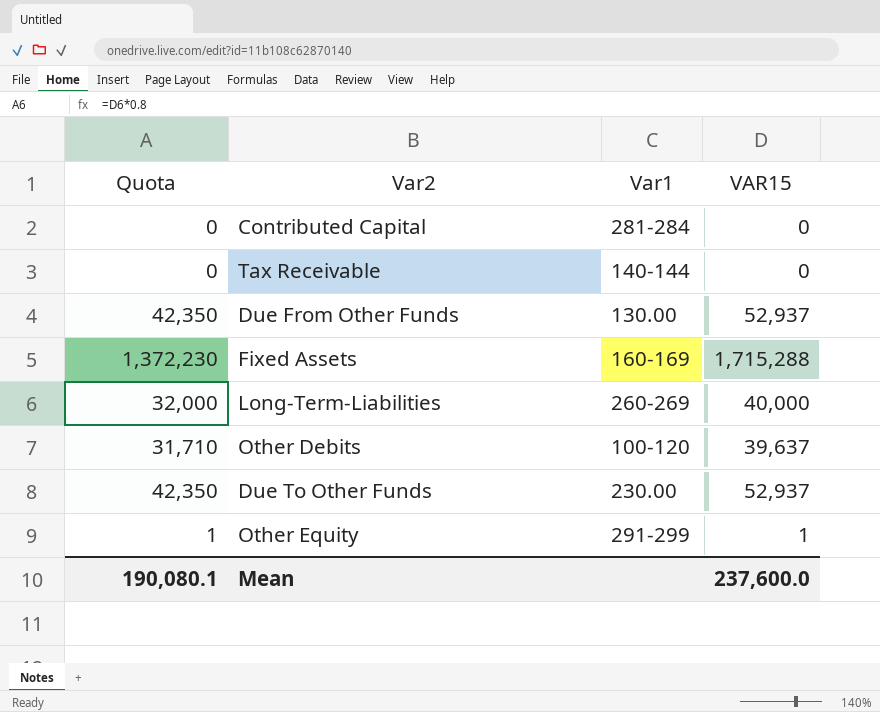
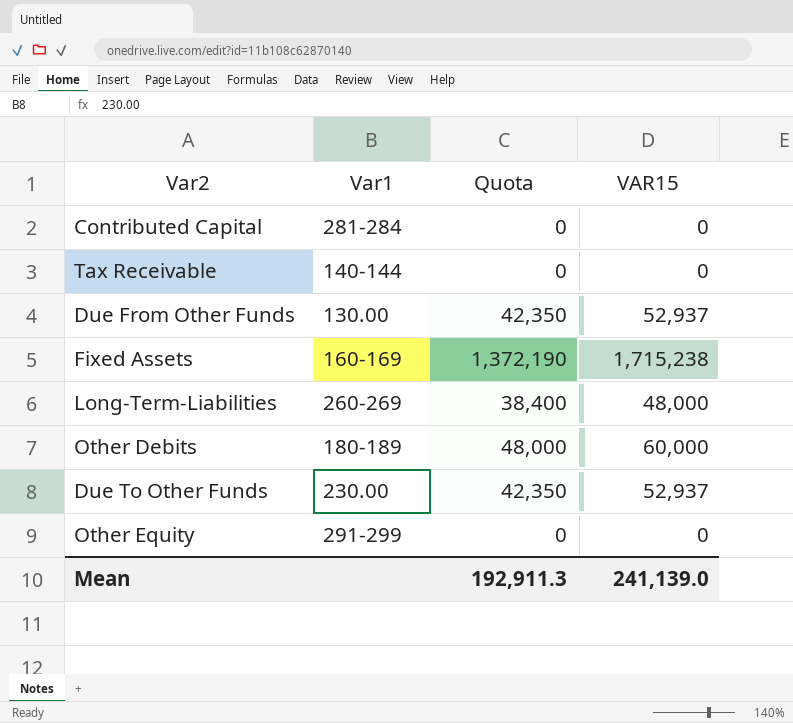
column Quota | position: 1 -> 3
Fixed Assets | Quota: 1,372,230 -> 1,372,190
Fixed Assets | VAR15: 1,715,288 -> 1,715,238
Long-Term-Liabilities | Quota: 32,000 -> 38,400
Long-Term-Liabilities | VAR15: 40,000 -> 48,000
Other Debits | Var1: 100-120 -> 180-189
Other Debits | Quota: 31,710 -> 48,000
Other Debits | VAR15: 39,637 -> 60,000
Other Equity | Quota: 1 -> 0
Other Equity | VAR15: 1 -> 0
Mean | Quota: 190,080.1 -> 192,911.3
Mean | VAR15: 237,600.0 -> 241,139.0

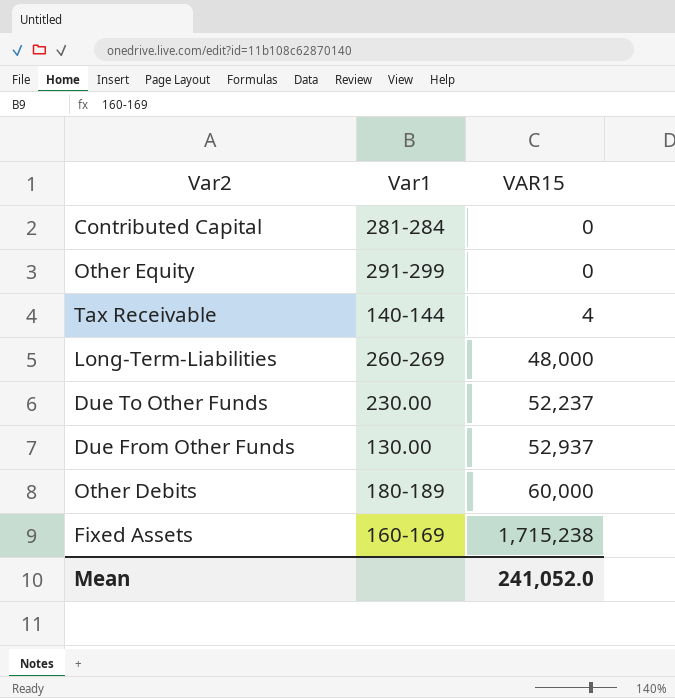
row order: none -> VAR15 ascending
column Quota | formula: [VAR15] * 0.8 -> none
Tax Receivable | VAR15: 0 -> 4
Due To Other Funds | VAR15: 52,937 -> 52,237
Mean | VAR15: 241,139.0 -> 241,052.0

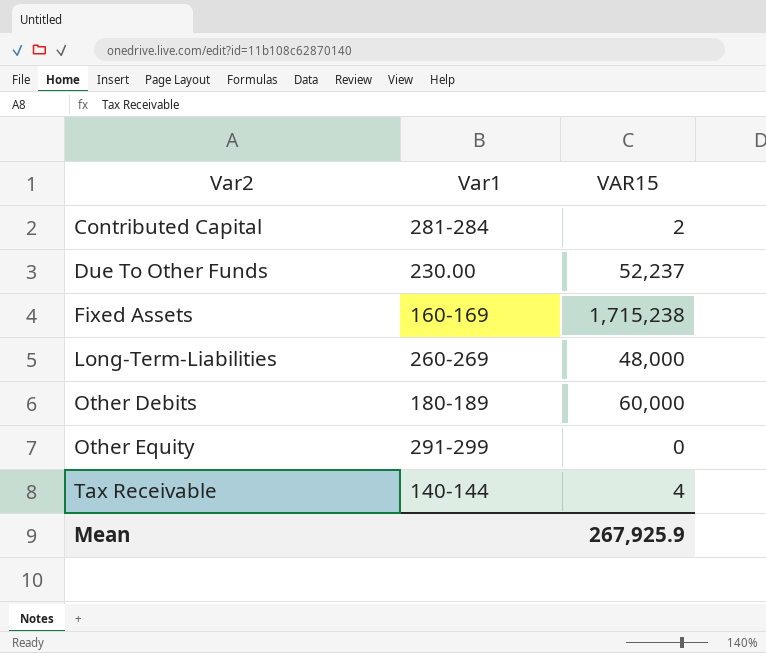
row order: VAR15 ascending -> Var2 ascending
row Due From Other Funds: 130.00 | 52,937 -> none
Contributed Capital | VAR15: 0 -> 2
Mean | VAR15: 241,052.0 -> 267,925.9

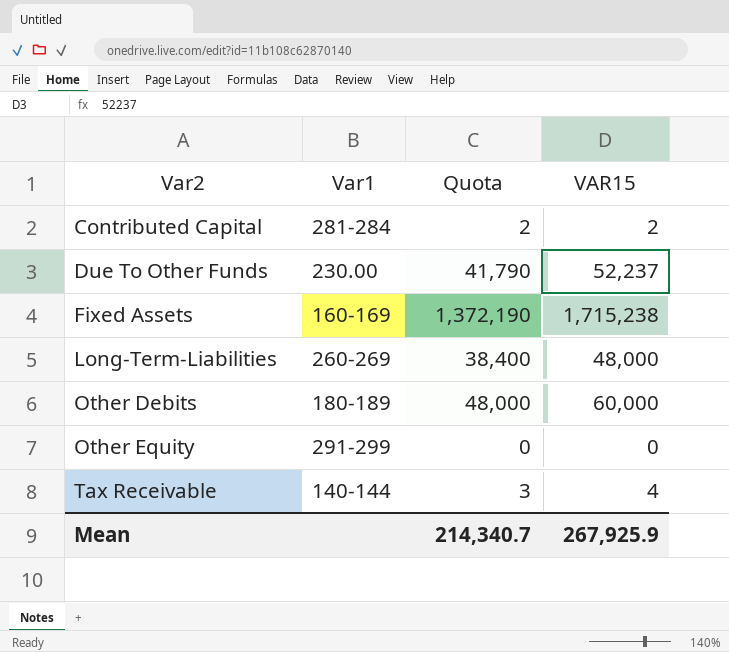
column Quota | formula: none -> [VAR15] * 0.8

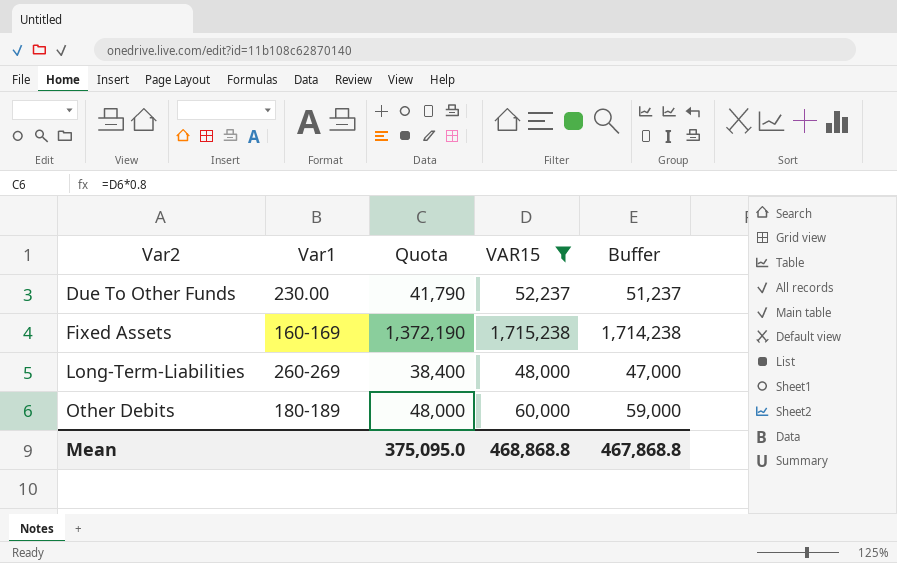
filter: none -> VAR15 >= 48,000
column Buffer | formula: none -> [VAR15] - 1000
Mean | Quota: 214,340.7 -> 375,095.0
Mean | VAR15: 267,925.9 -> 468,868.8

